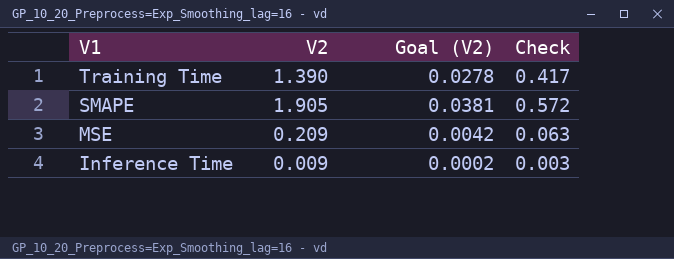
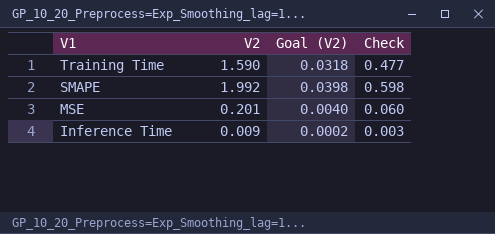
Training Time | V2: 1.390 -> 1.590
Training Time | Goal (V2): 0.0278 -> 0.0318
Training Time | Check: 0.417 -> 0.477
SMAPE | V2: 1.905 -> 1.992
SMAPE | Goal (V2): 0.0381 -> 0.0398
SMAPE | Check: 0.572 -> 0.598
MSE | V2: 0.209 -> 0.201
MSE | Goal (V2): 0.0042 -> 0.0040
MSE | Check: 0.063 -> 0.060

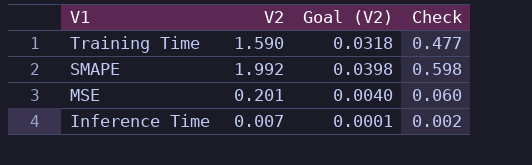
Inference Time | V2: 0.009 -> 0.007
Inference Time | Goal (V2): 0.0002 -> 0.0001
Inference Time | Check: 0.003 -> 0.002

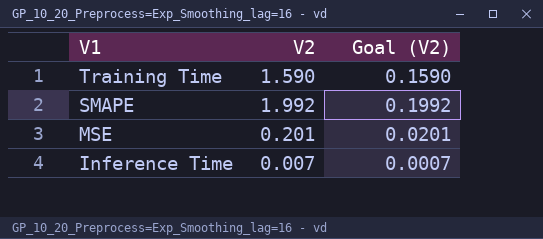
column Check | formula: [V2] * 0.3 -> none
column Goal (V2) | formula: [V2] * 0.02 -> [V2] * 0.1

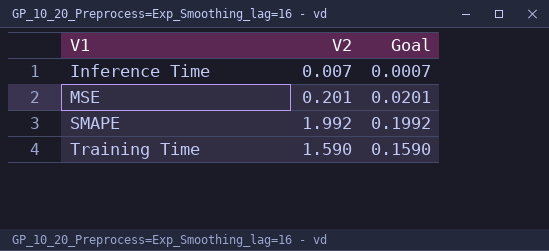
row order: V1 descending -> V1 ascending
column name: Goal (V2) -> Goal

